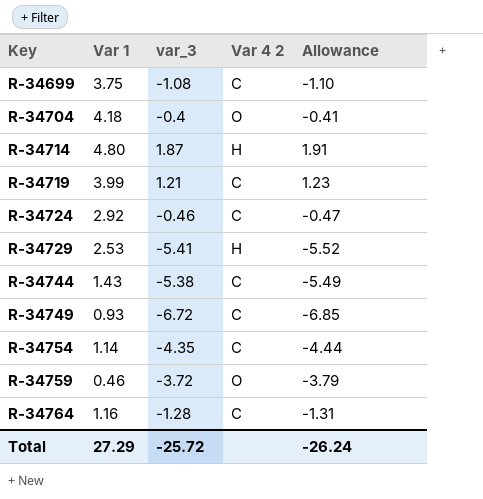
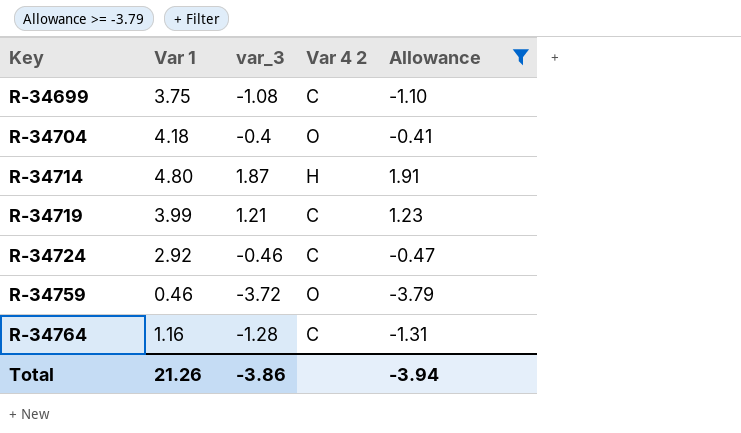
filter: none -> Allowance >= -3.79
Total | Var 1: 27.29 -> 21.26
Total | var_3: -25.72 -> -3.86
Total | Allowance: -26.24 -> -3.94

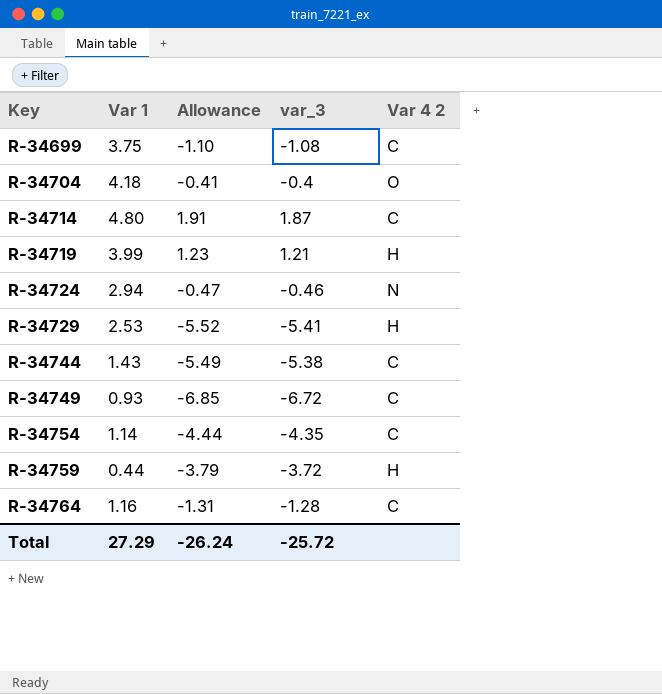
filter: Allowance >= -3.79 -> none
column Allowance | position: 5 -> 3
R-34714 | Var 4 2: H -> C
R-34719 | Var 4 2: C -> H
R-34724 | Var 1: 2.92 -> 2.94
R-34724 | Var 4 2: C -> N
R-34759 | Var 1: 0.46 -> 0.44
R-34759 | Var 4 2: O -> H
Total | Var 1: 21.26 -> 27.29
Total | Allowance: -3.94 -> -26.24
Total | var_3: -3.86 -> -25.72

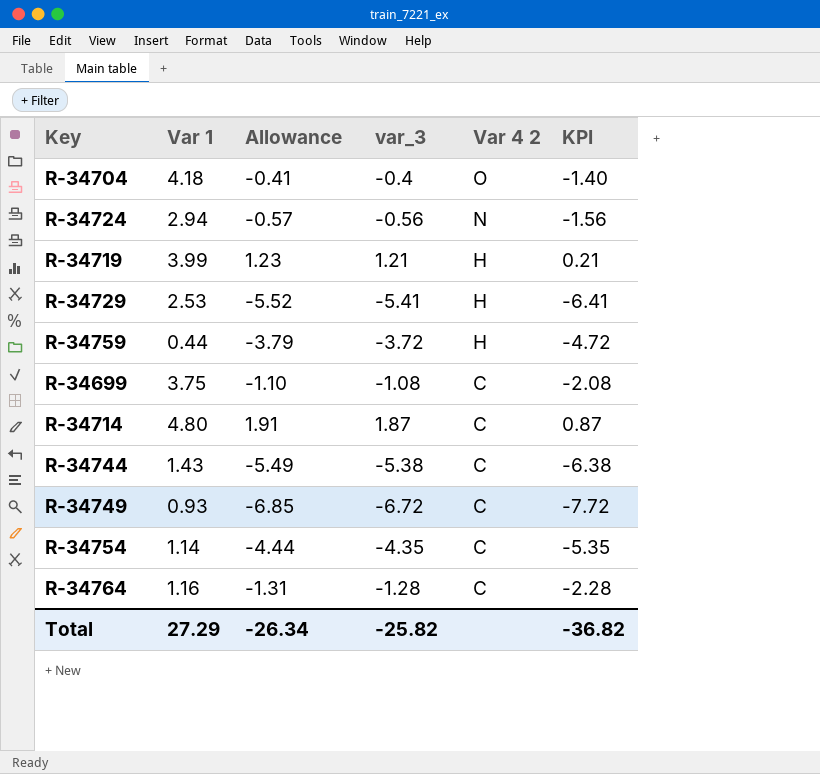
row order: Key ascending -> Var 4 2 descending
column KPI | formula: none -> [var_3] - 1
R-34724 | Allowance: -0.47 -> -0.57
R-34724 | var_3: -0.46 -> -0.56
Total | Allowance: -26.24 -> -26.34
Total | var_3: -25.72 -> -25.82

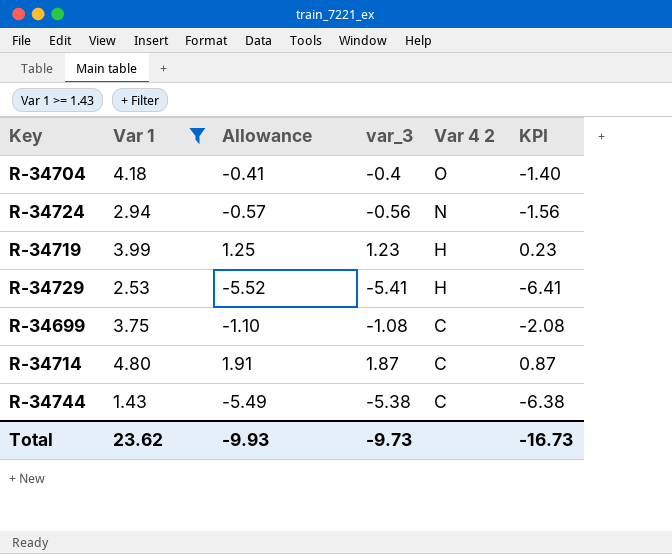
filter: none -> Var 1 >= 1.43
R-34719 | Allowance: 1.23 -> 1.25
R-34719 | var_3: 1.21 -> 1.23
R-34719 | KPI: 0.21 -> 0.23
Total | Var 1: 27.29 -> 23.62
Total | Allowance: -26.34 -> -9.93
Total | var_3: -25.82 -> -9.73
Total | KPI: -36.82 -> -16.73

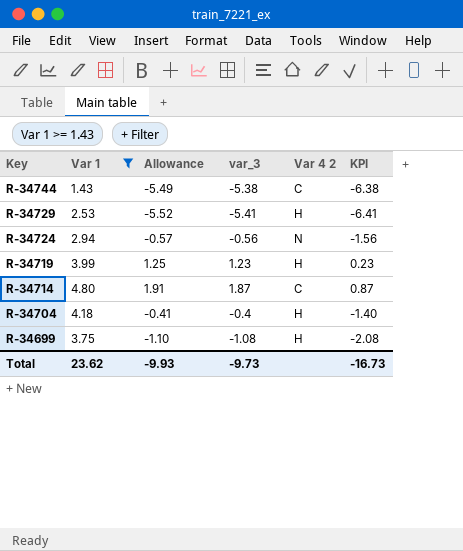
row order: Var 4 2 descending -> Key descending
R-34704 | Var 4 2: O -> H
R-34699 | Var 4 2: C -> H

